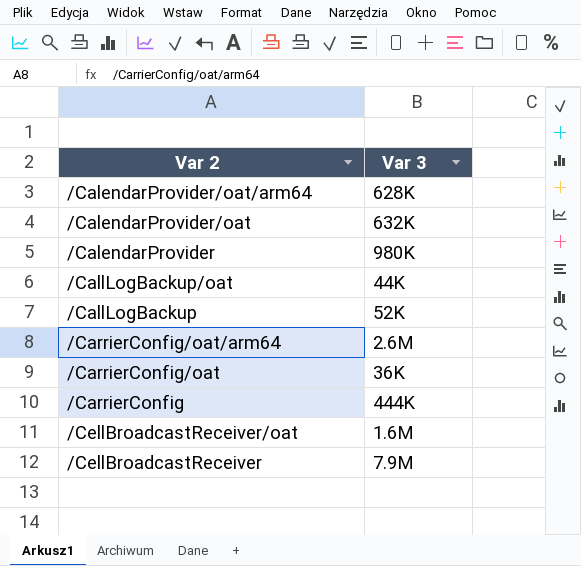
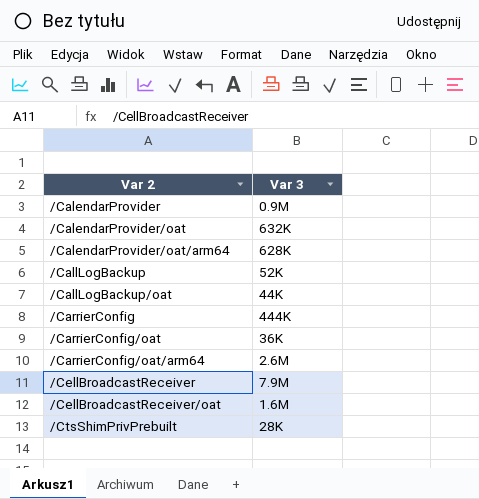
row order: none -> Var 2 ascending
/CalendarProvider | Var 3: 980K -> 0.9M
row /CtsShimPrivPrebuilt: none -> 28K

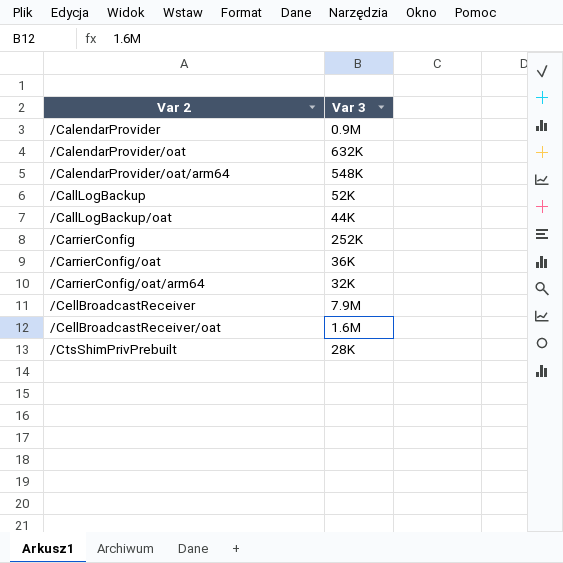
/CalendarProvider/oat/arm64 | Var 3: 628K -> 548K
/CarrierConfig | Var 3: 444K -> 252K
/CarrierConfig/oat/arm64 | Var 3: 2.6M -> 32K

